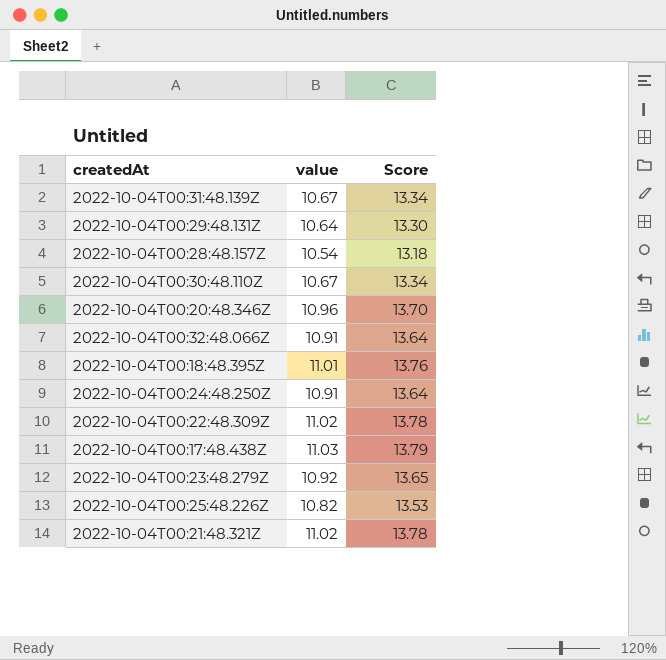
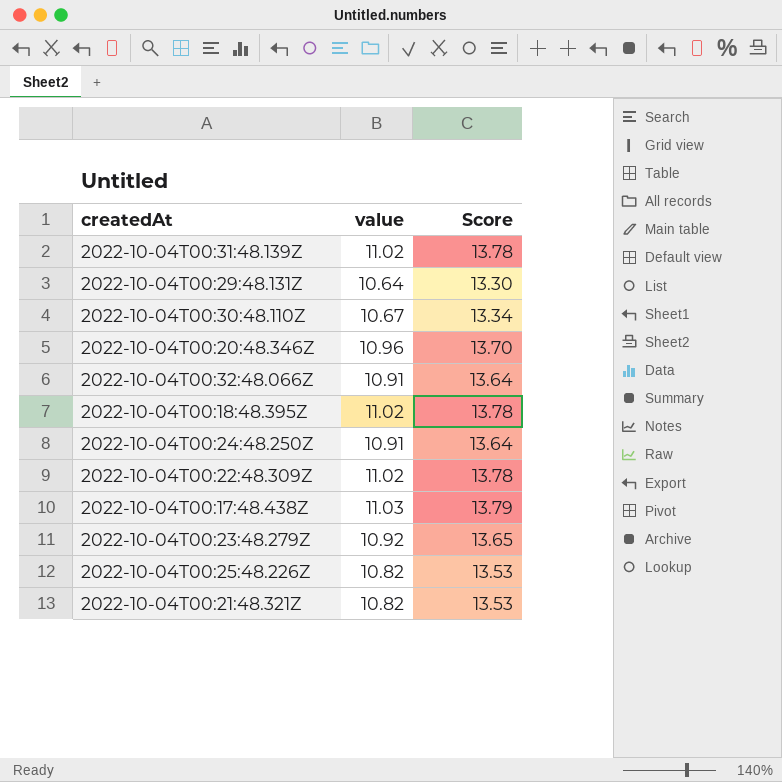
row 2022-10-04T00:28:48.157Z: 10.54 | 13.18 -> none
2022-10-04T00:31:48.139Z | value: 10.67 -> 11.02
2022-10-04T00:31:48.139Z | Score: 13.34 -> 13.78
2022-10-04T00:18:48.395Z | value: 11.01 -> 11.02
2022-10-04T00:18:48.395Z | Score: 13.76 -> 13.78
2022-10-04T00:21:48.321Z | value: 11.02 -> 10.82
2022-10-04T00:21:48.321Z | Score: 13.78 -> 13.53

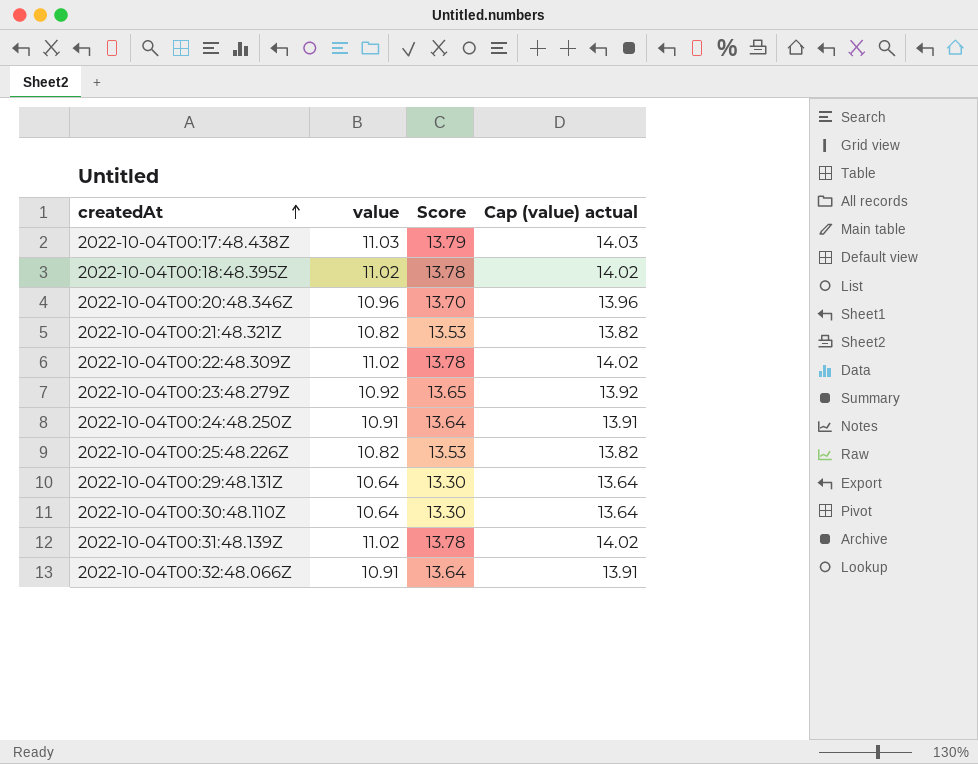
row order: none -> createdAt ascending
column Cap (value) actual | formula: none -> [value] + 3
2022-10-04T00:30:48.110Z | value: 10.67 -> 10.64
2022-10-04T00:30:48.110Z | Score: 13.34 -> 13.30

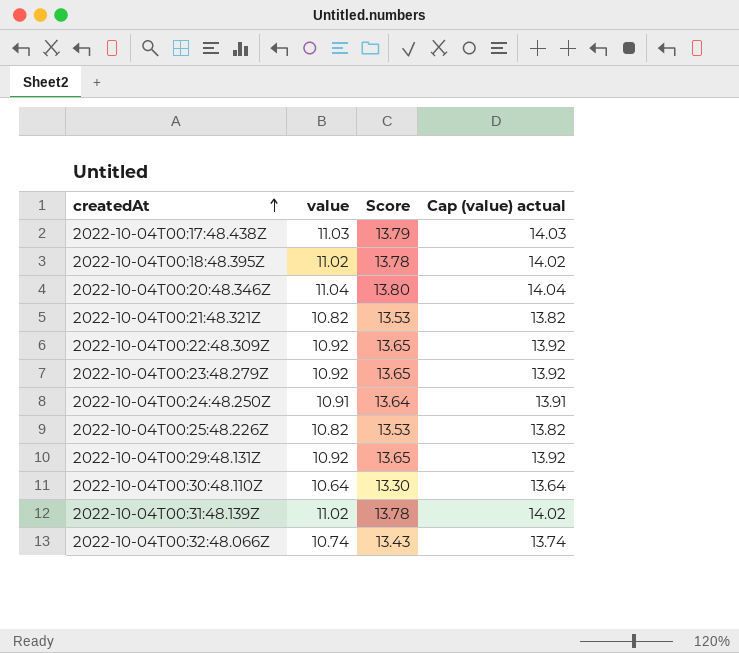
2022-10-04T00:20:48.346Z | value: 10.96 -> 11.04
2022-10-04T00:20:48.346Z | Score: 13.70 -> 13.80
2022-10-04T00:20:48.346Z | Cap (value) actual: 13.96 -> 14.04
2022-10-04T00:22:48.309Z | value: 11.02 -> 10.92
2022-10-04T00:22:48.309Z | Score: 13.78 -> 13.65
2022-10-04T00:22:48.309Z | Cap (value) actual: 14.02 -> 13.92
2022-10-04T00:29:48.131Z | value: 10.64 -> 10.92
2022-10-04T00:29:48.131Z | Score: 13.30 -> 13.65
2022-10-04T00:29:48.131Z | Cap (value) actual: 13.64 -> 13.92
2022-10-04T00:32:48.066Z | value: 10.91 -> 10.74
2022-10-04T00:32:48.066Z | Score: 13.64 -> 13.43
2022-10-04T00:32:48.066Z | Cap (value) actual: 13.91 -> 13.74

